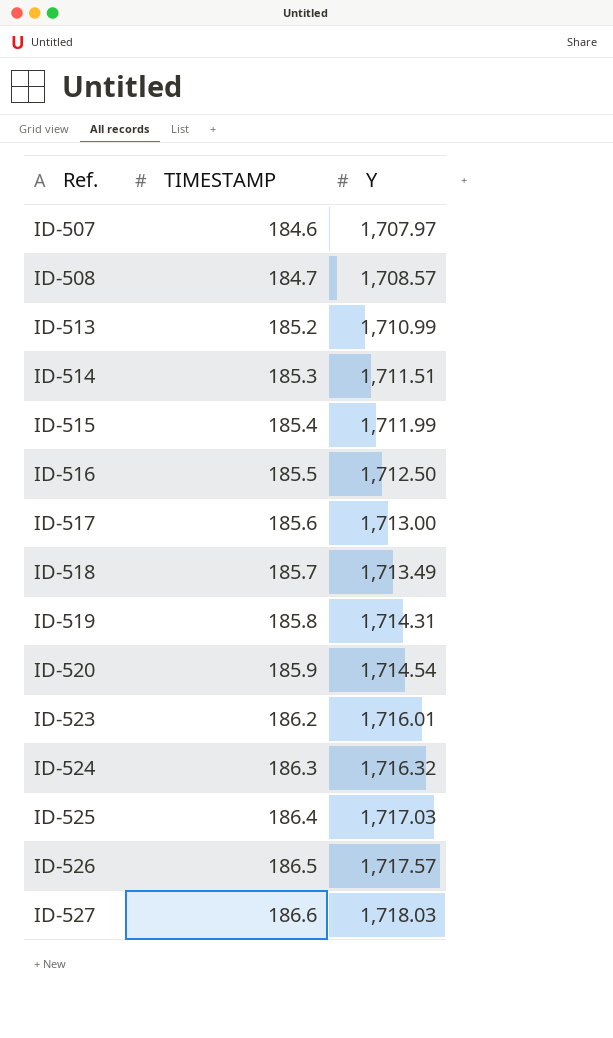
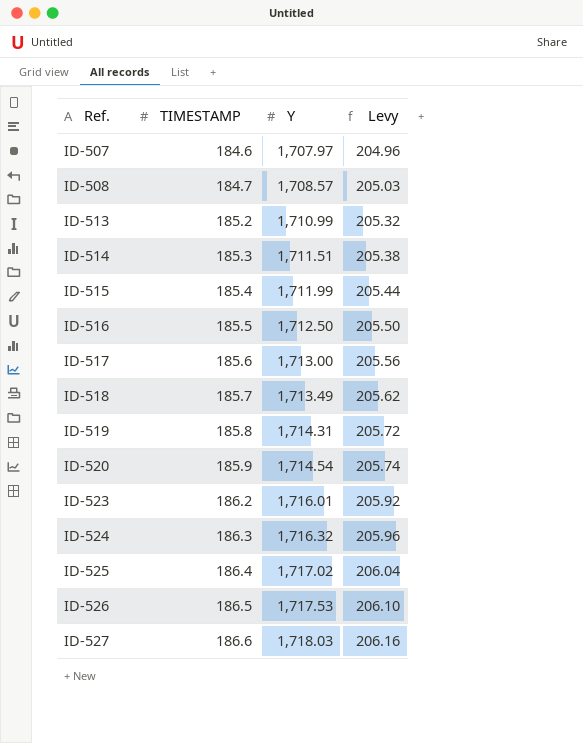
column Levy | formula: none -> [Y] * 0.12
ID-525 | Y: 1,717.03 -> 1,717.02
ID-526 | Y: 1,717.57 -> 1,717.53

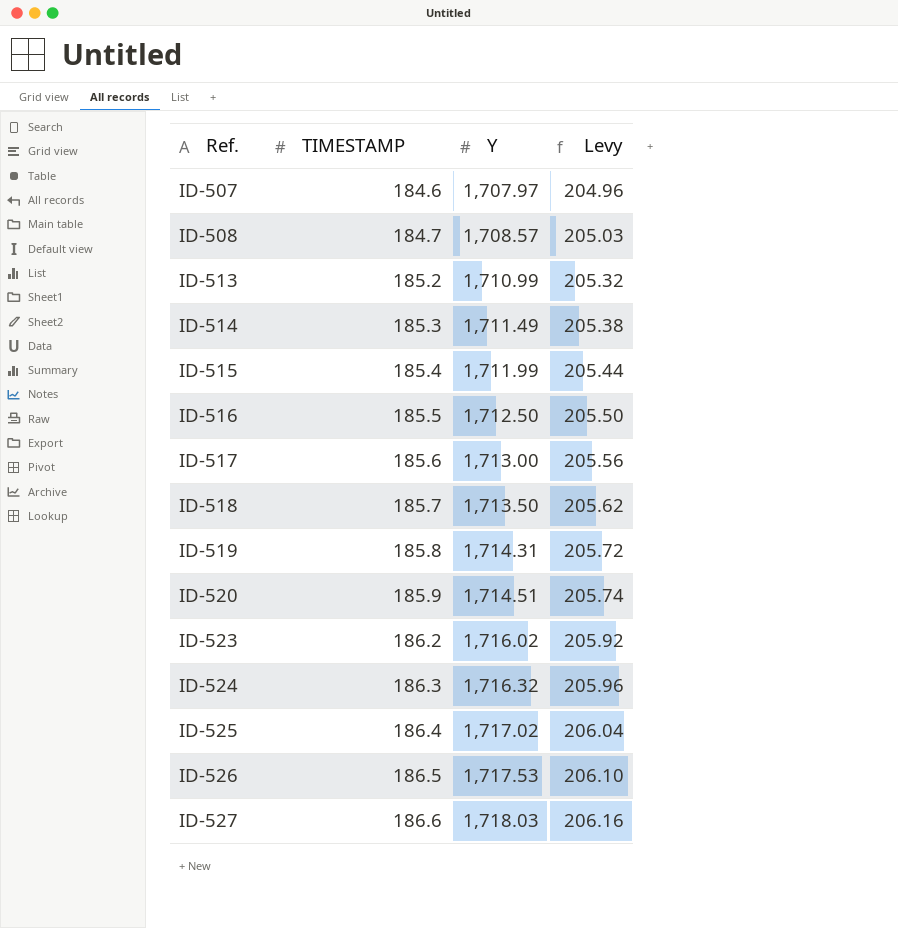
ID-514 | Y: 1,711.51 -> 1,711.49
ID-518 | Y: 1,713.49 -> 1,713.50
ID-520 | Y: 1,714.54 -> 1,714.51
ID-523 | Y: 1,716.01 -> 1,716.02

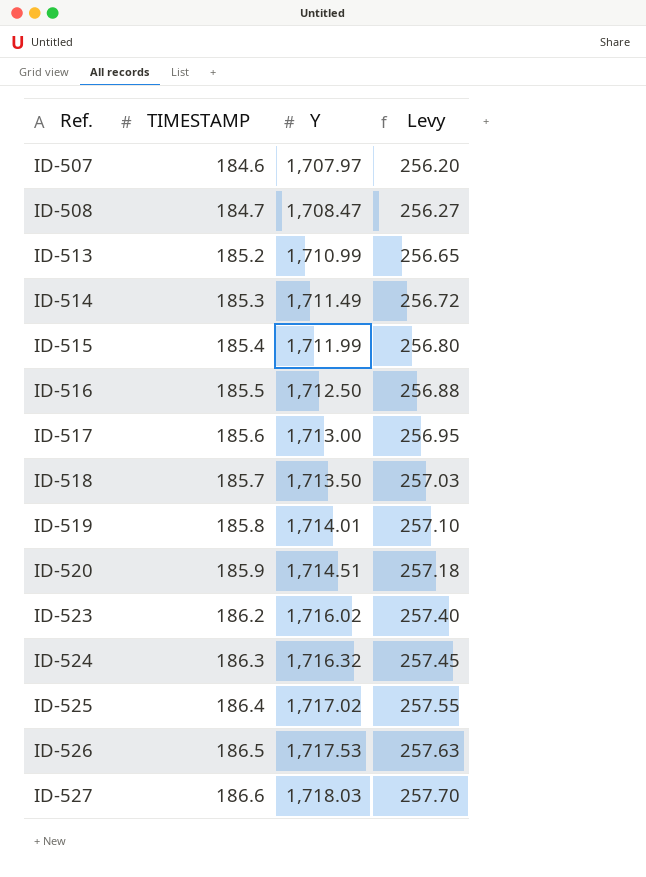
column Levy | formula: [Y] * 0.12 -> [Y] * 0.15
ID-508 | Y: 1,708.57 -> 1,708.47
ID-519 | Y: 1,714.31 -> 1,714.01

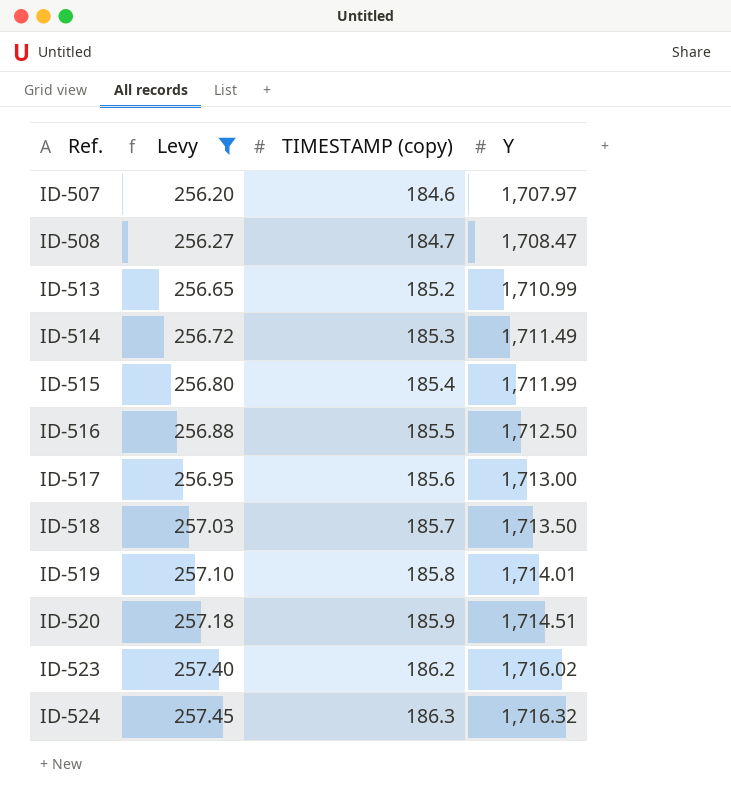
filter: none -> Levy <= 257.45
column Levy | position: 4 -> 2
column name: TIMESTAMP -> TIMESTAMP (copy)

